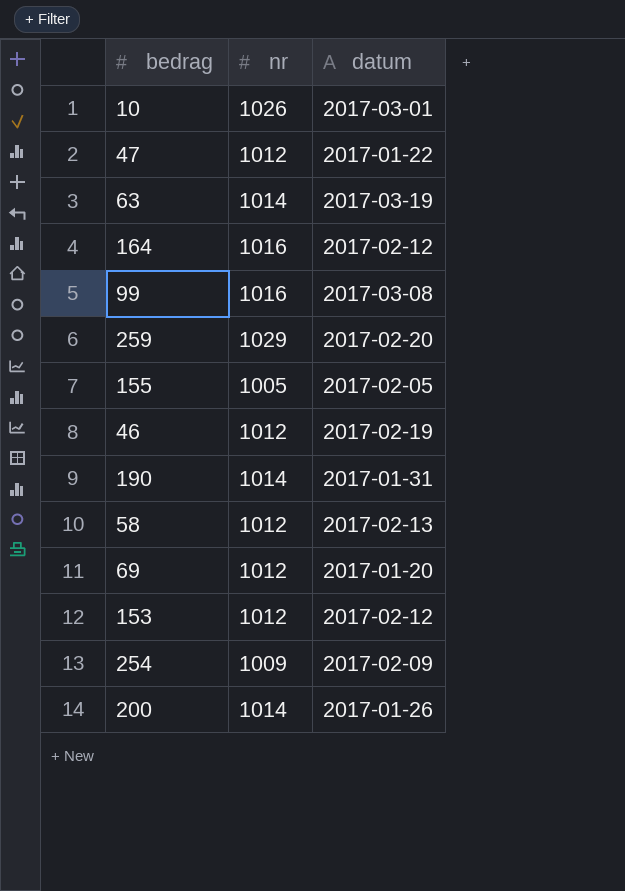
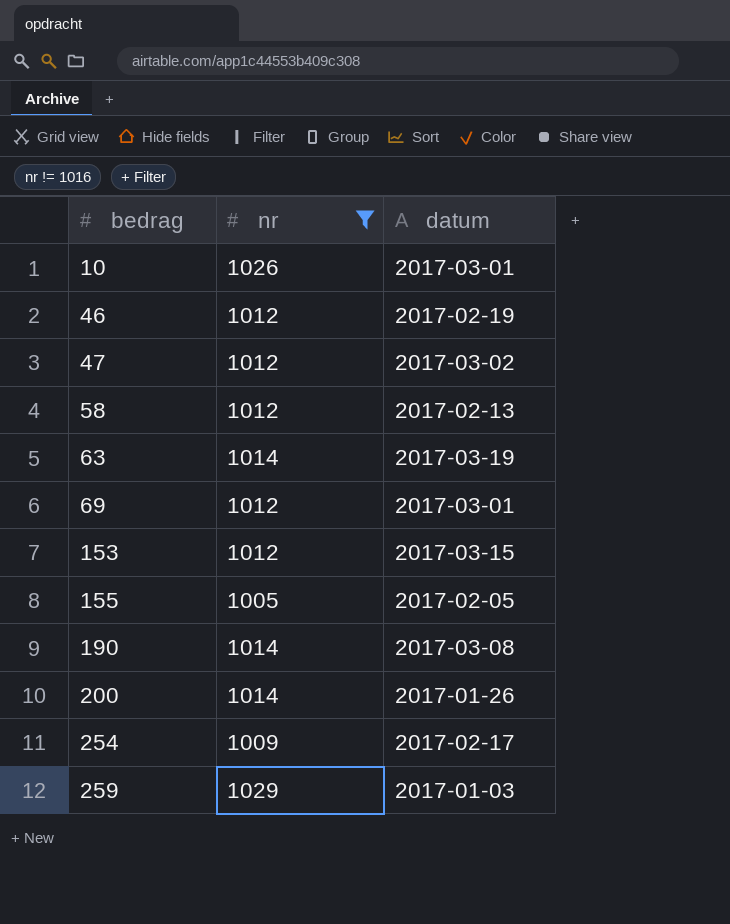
filter: none -> nr != 1016
row order: none -> bedrag ascending
47 | datum: 2017-01-22 -> 2017-03-02
69 | datum: 2017-01-20 -> 2017-03-01
153 | datum: 2017-02-12 -> 2017-03-15
190 | datum: 2017-01-31 -> 2017-03-08
254 | datum: 2017-02-09 -> 2017-02-17
259 | datum: 2017-02-20 -> 2017-01-03

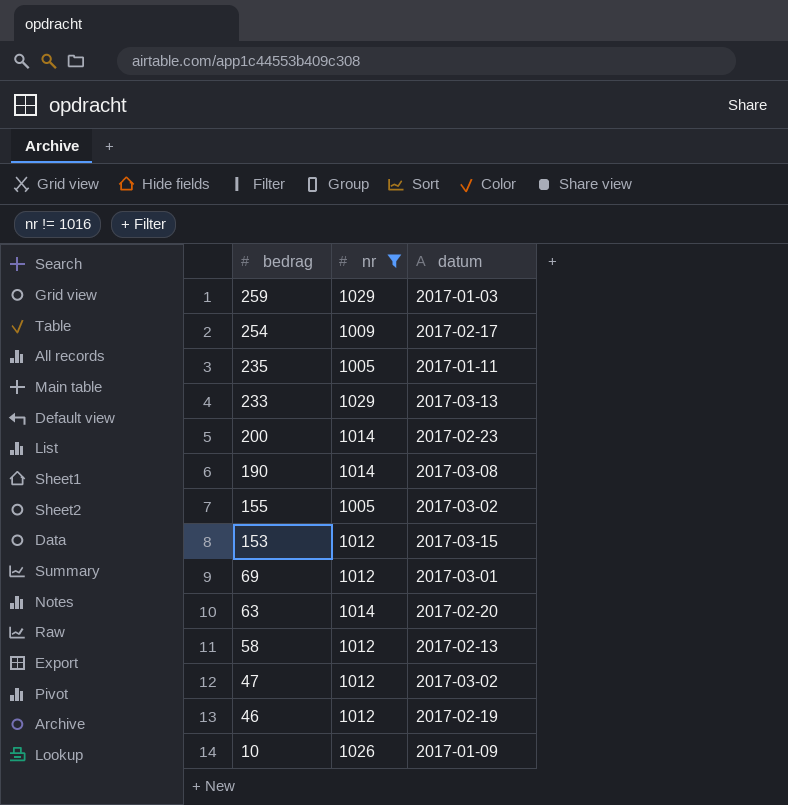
row order: bedrag ascending -> bedrag descending
row 235: none -> 1005 | 2017-01-11
row 233: none -> 1029 | 2017-03-13
200 | datum: 2017-01-26 -> 2017-02-23
155 | datum: 2017-02-05 -> 2017-03-02
63 | datum: 2017-03-19 -> 2017-02-20
10 | datum: 2017-03-01 -> 2017-01-09

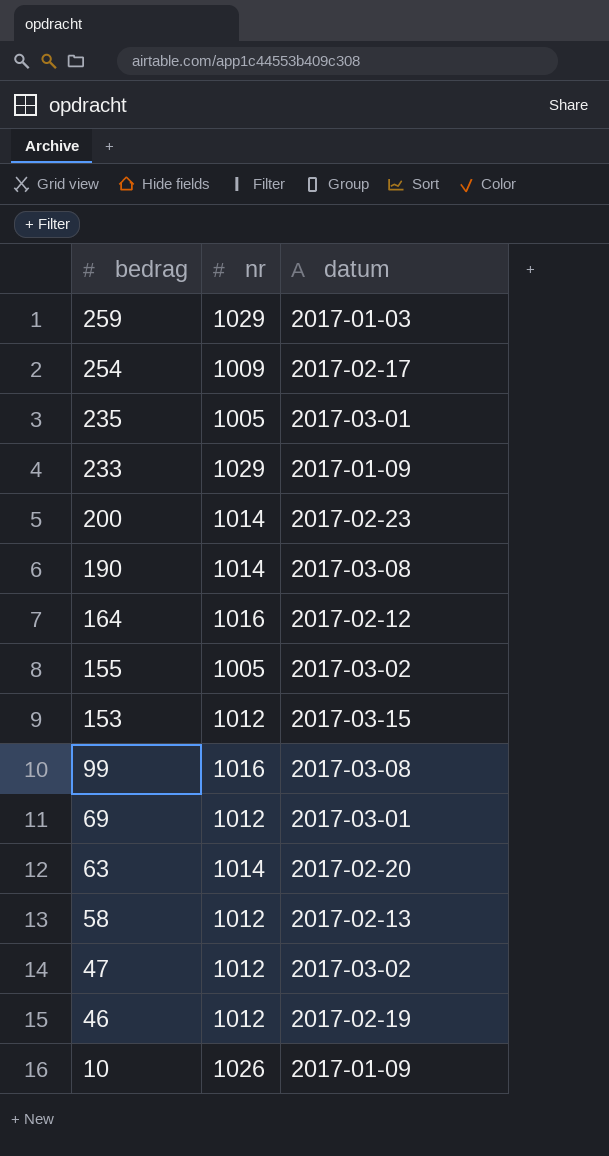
filter: nr != 1016 -> none
235 | datum: 2017-01-11 -> 2017-03-01
233 | datum: 2017-03-13 -> 2017-01-09

